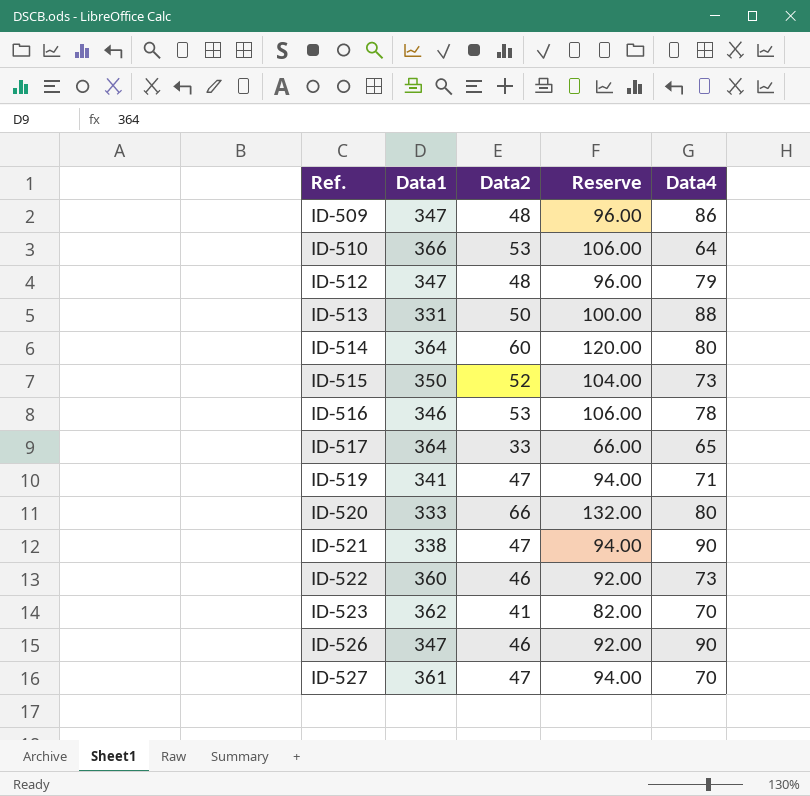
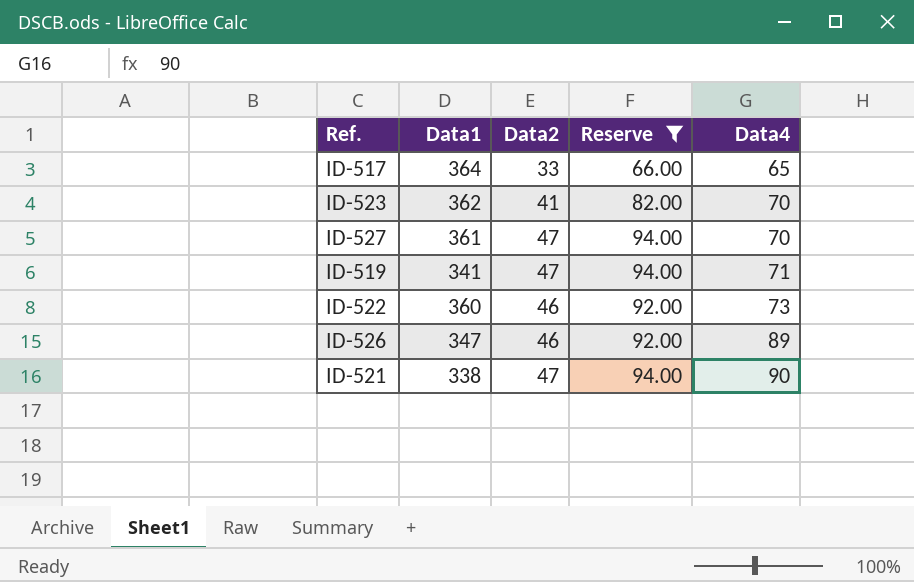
filter: none -> Reserve <= 94.00
row order: Ref. ascending -> Data4 ascending
ID-526 | Data4: 90 -> 89

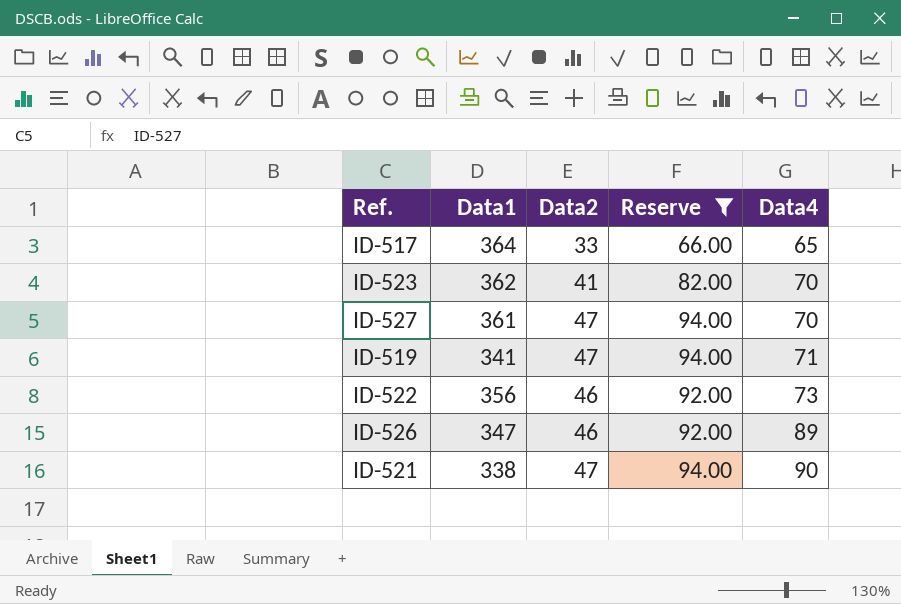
ID-522 | Data1: 360 -> 356

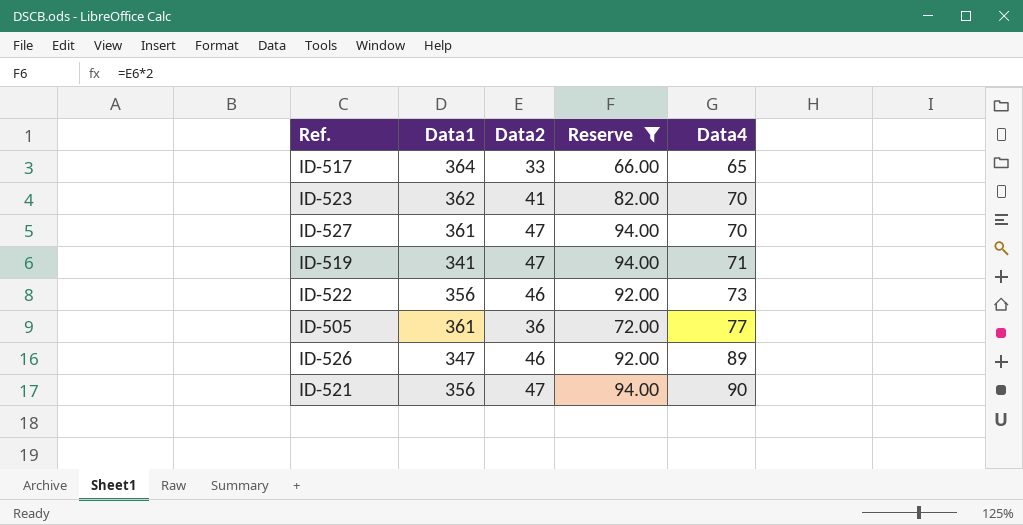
row ID-505: none -> 361 | 36 | 72.00 | 77
ID-521 | Data1: 338 -> 356

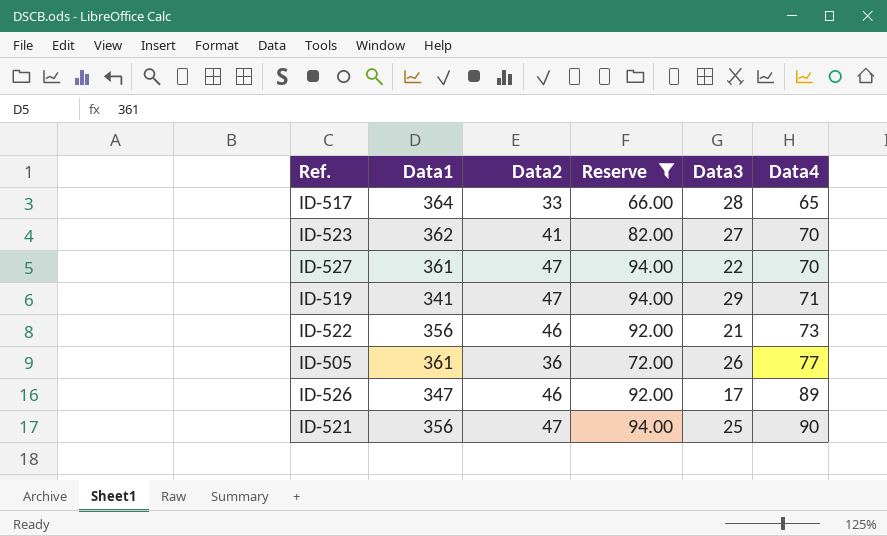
column Data3 | position: none -> 5

